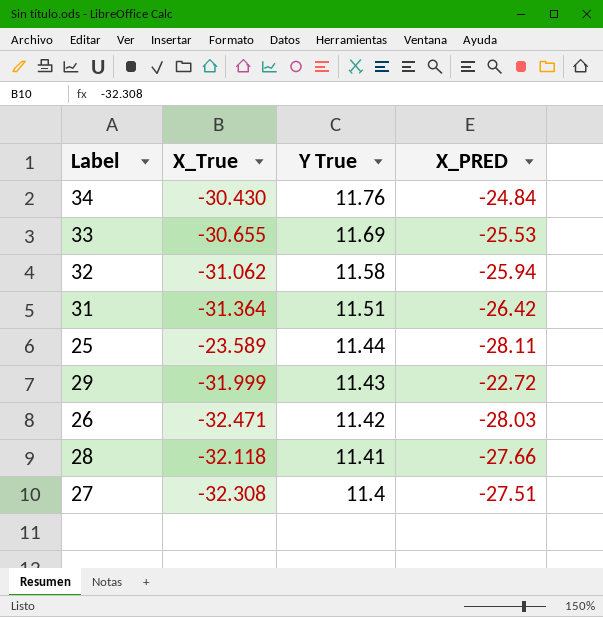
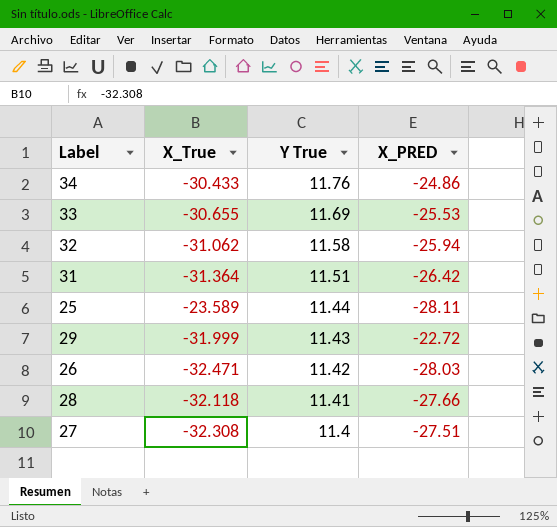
34 | X_True: -30.430 -> -30.433
34 | X_PRED: -24.84 -> -24.86

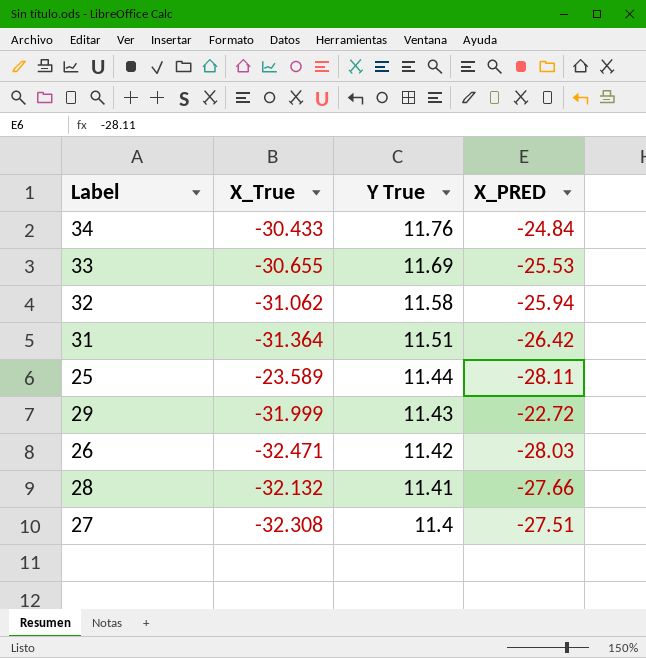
34 | X_PRED: -24.86 -> -24.84
28 | X_True: -32.118 -> -32.132

